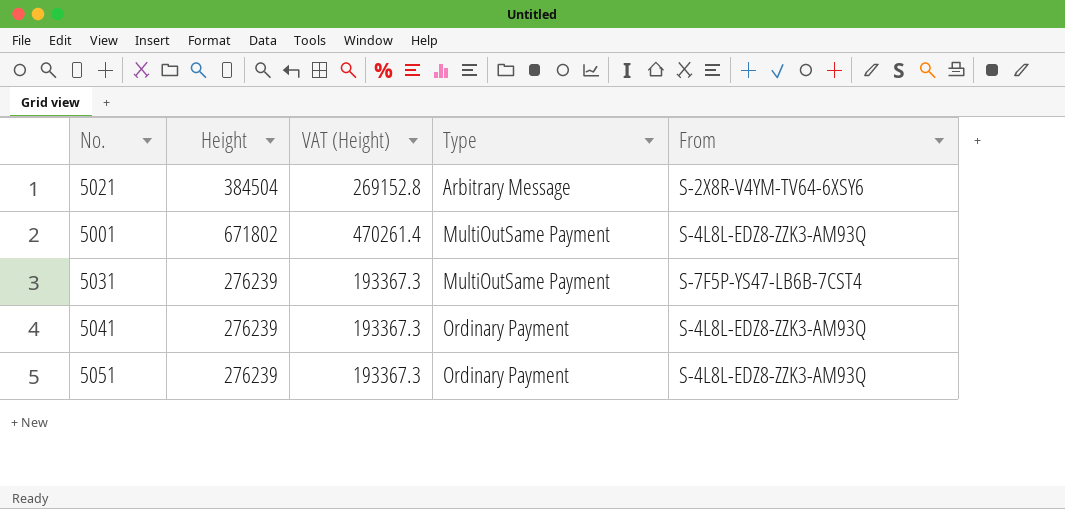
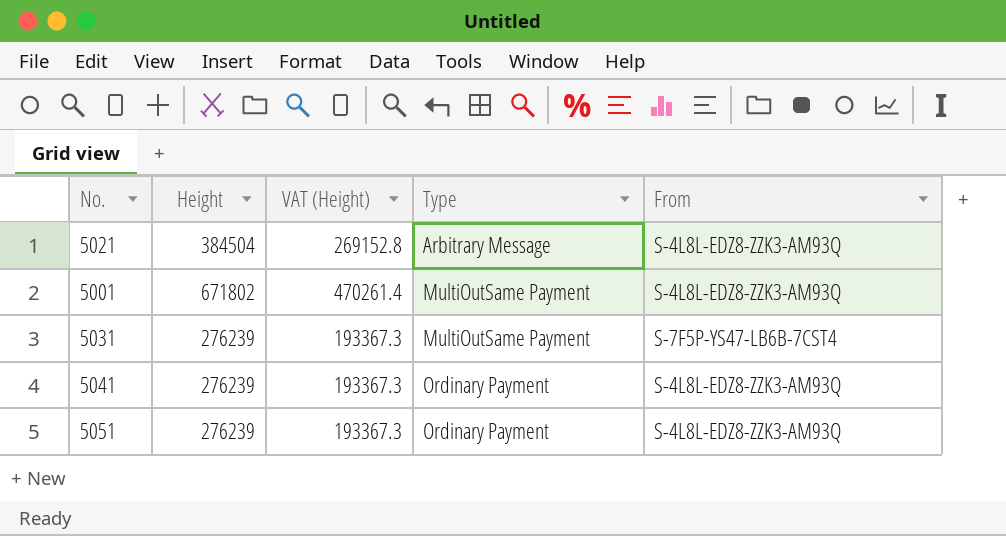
5021 | From: S-2X8R-V4YM-TV64-6XSY6 -> S-4L8L-EDZ8-ZZK3-AM93Q

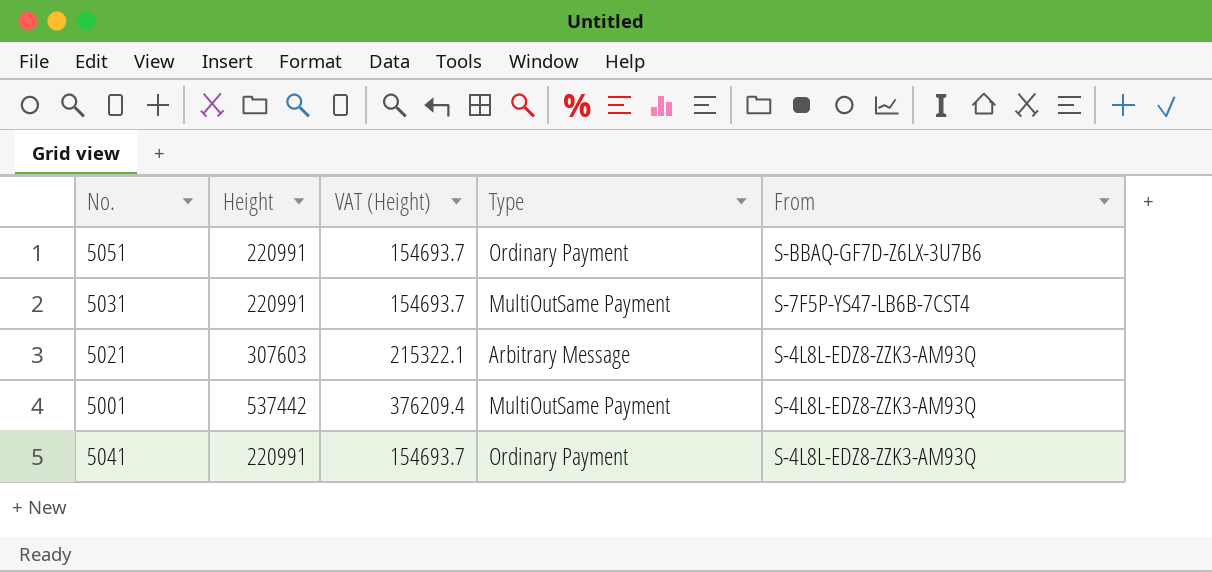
row order: Type ascending -> From descending
5051 | Height: 276239 -> 220991
5051 | VAT (Height): 193367.3 -> 154693.7
5051 | From: S-4L8L-EDZ8-ZZK3-AM93Q -> S-BBAQ-GF7D-Z6LX-3U7B6
5031 | Height: 276239 -> 220991
5031 | VAT (Height): 193367.3 -> 154693.7
5021 | Height: 384504 -> 307603
5021 | VAT (Height): 269152.8 -> 215322.1
5001 | Height: 671802 -> 537442
5001 | VAT (Height): 470261.4 -> 376209.4
5041 | Height: 276239 -> 220991
5041 | VAT (Height): 193367.3 -> 154693.7

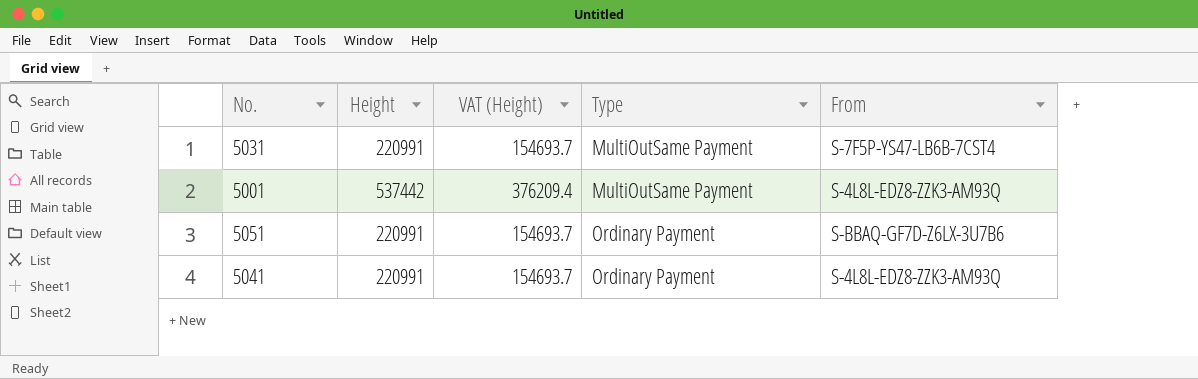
row order: From descending -> Type ascending
row 5021: 307603 | 215322.1 | Arbitrary Message | S-4L8L-EDZ8-ZZK3-AM93Q -> none

